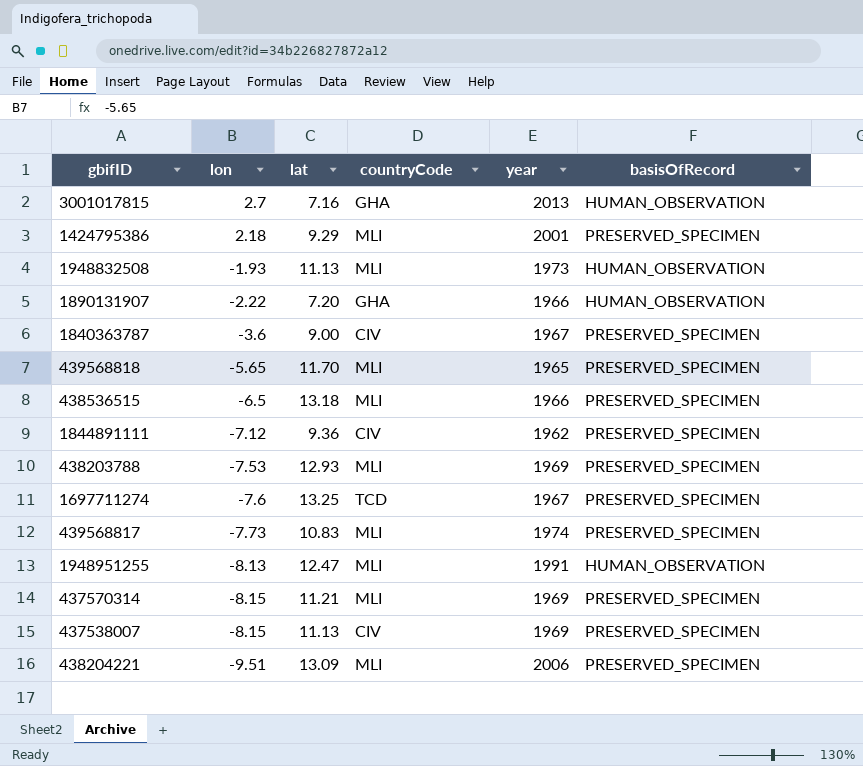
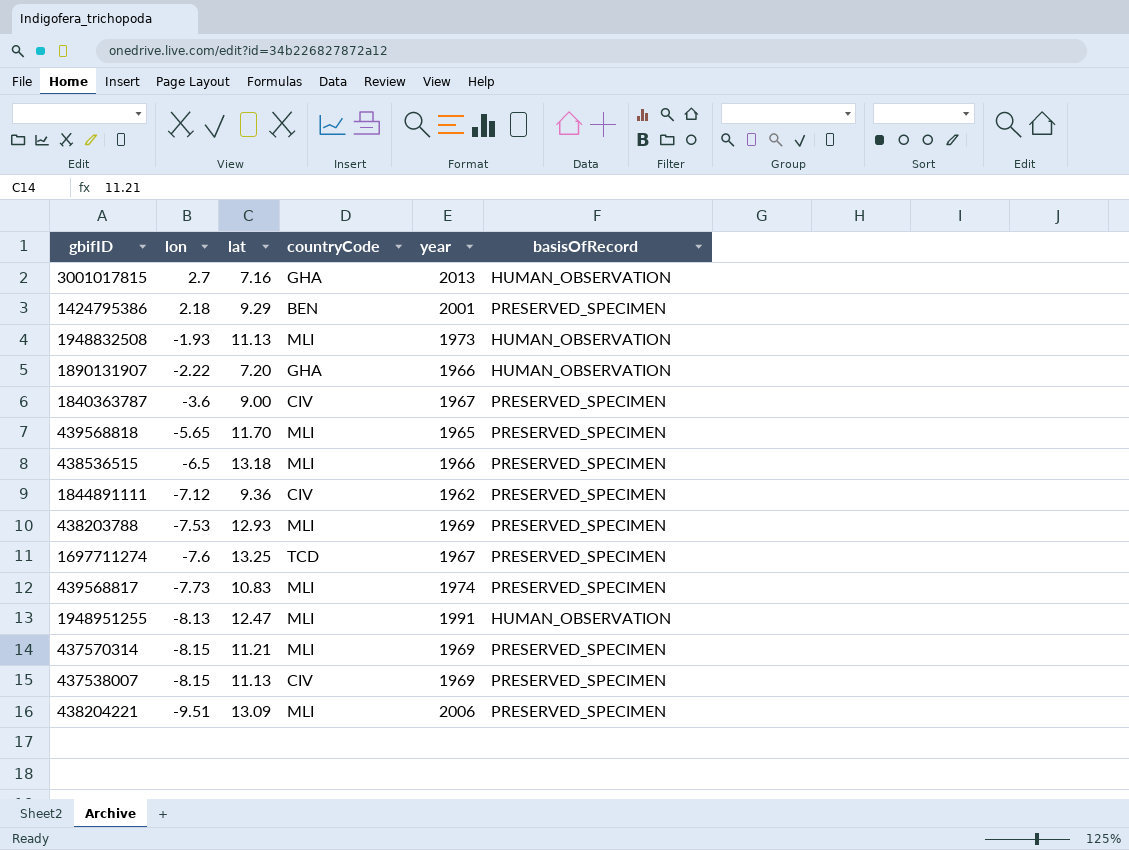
1424795386 | countryCode: MLI -> BEN

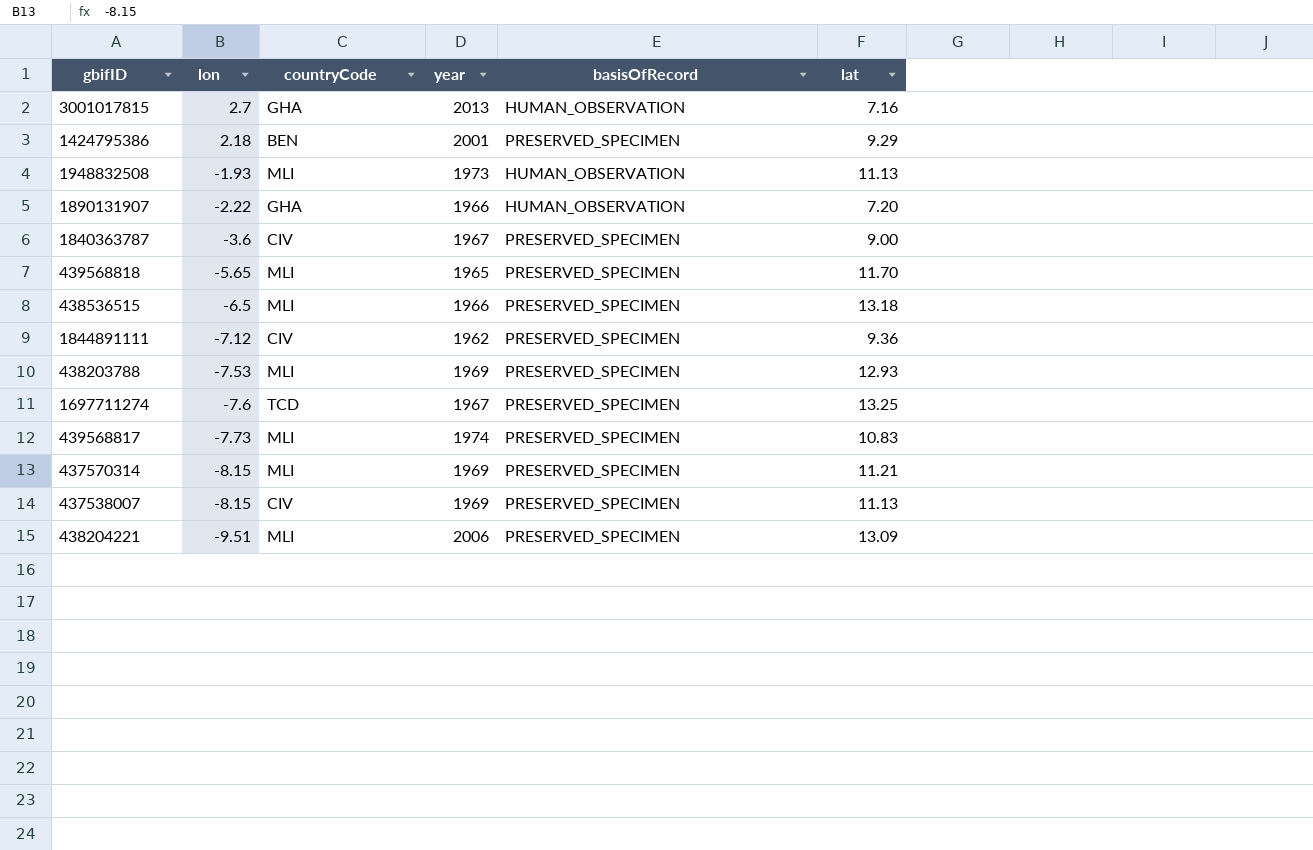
column lat | position: 3 -> 6
row 1948951255: -8.13 | 12.47 | MLI | 1991 | HUMAN_OBSERVATION -> none

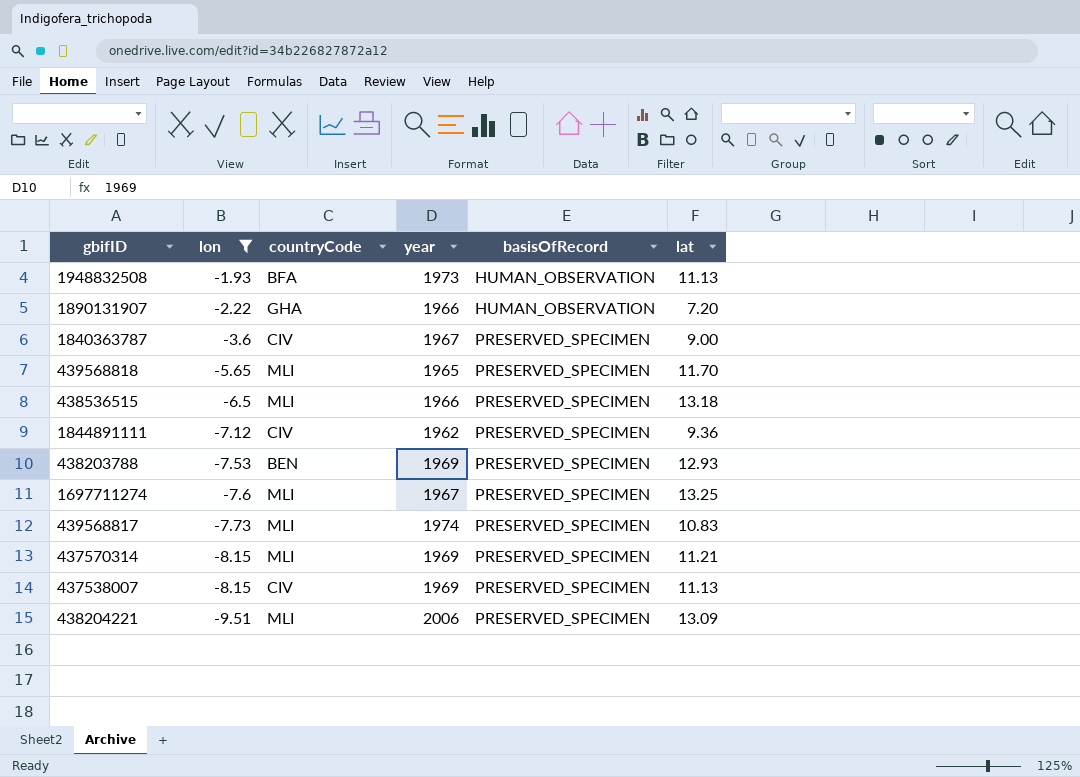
filter: none -> lon <= -1.93
1948832508 | countryCode: MLI -> BFA
438203788 | countryCode: MLI -> BEN
1697711274 | countryCode: TCD -> MLI

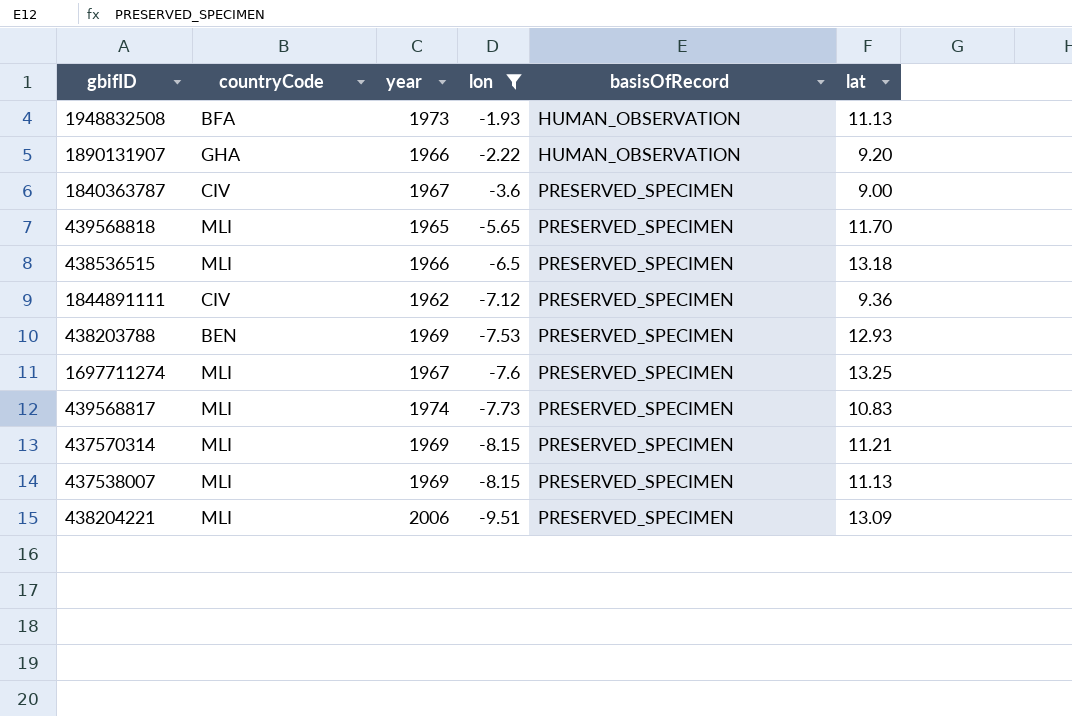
column lon | position: 2 -> 4
1890131907 | lat: 7.20 -> 9.20
437538007 | countryCode: CIV -> MLI

